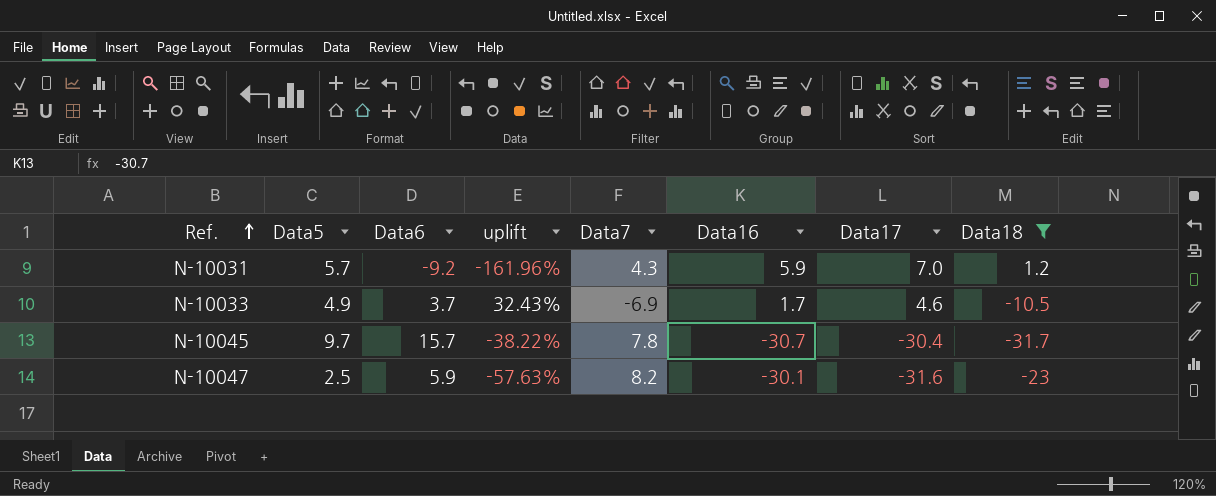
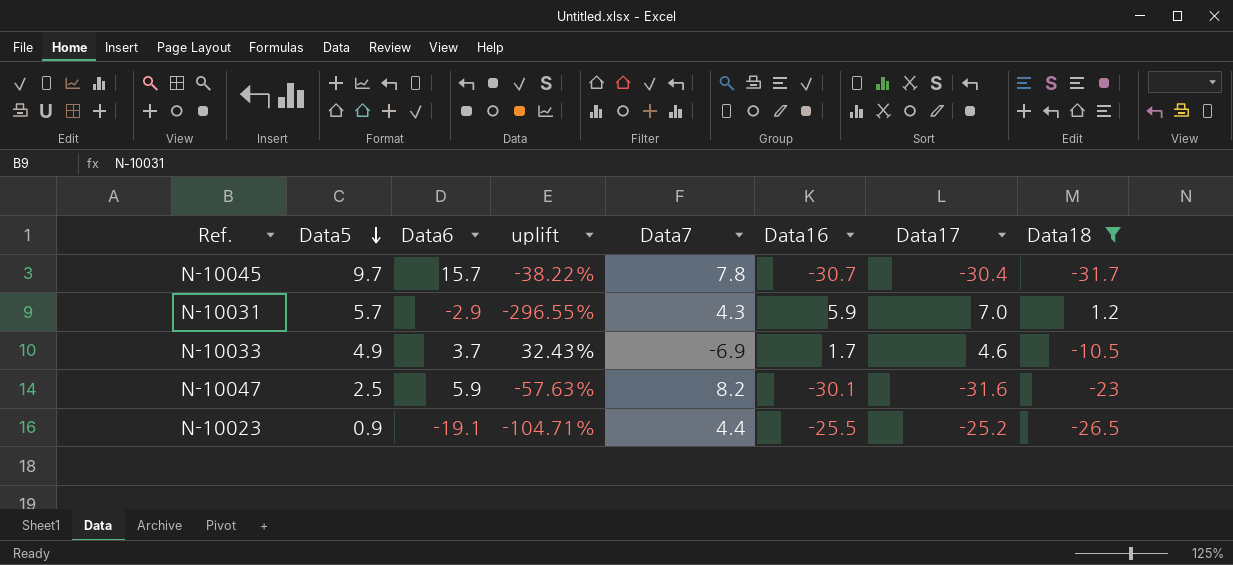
row order: Ref. ascending -> Data5 descending
N-10031 | Data6: -9.2 -> -2.9
N-10031 | uplift: -161.96% -> -296.55%
row N-10023: none -> 0.9 | -19.1 | -104.71% | 4.4 | -25.5 | -25.2 | -26.5

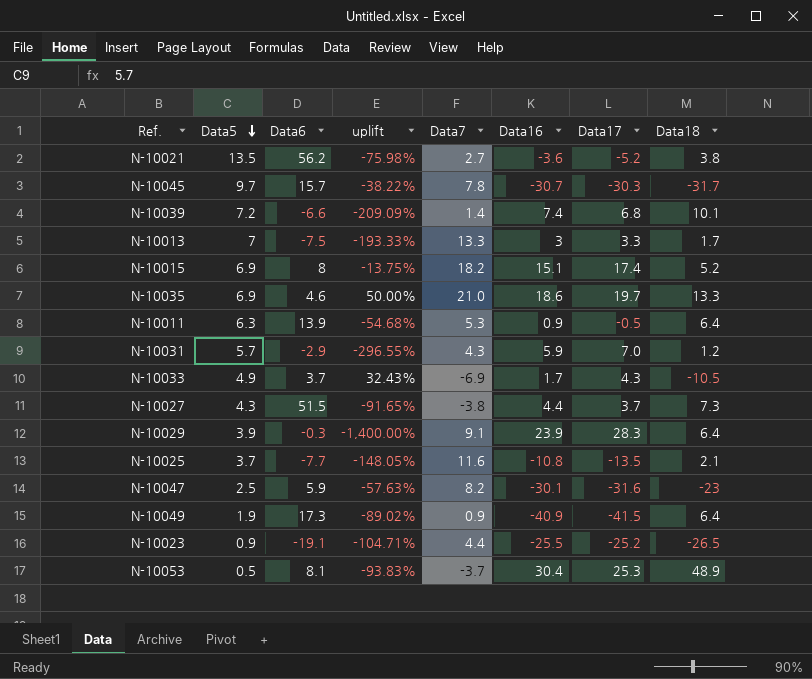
filter: Data18 <= 1.2 -> none
N-10045 | Data17: -30.4 -> -30.3
N-10033 | Data17: 4.6 -> 4.3

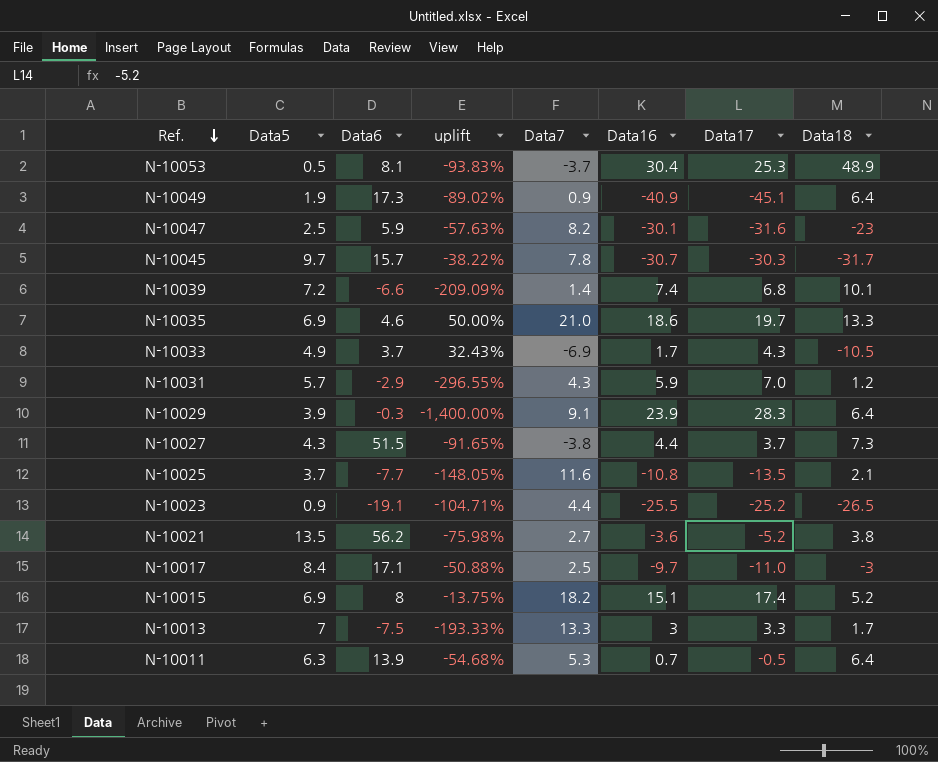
row order: Data5 descending -> Ref. descending
N-10049 | Data17: -41.5 -> -45.1
row N-10017: none -> 8.4 | 17.1 | -50.88% | 2.5 | -9.7 | -11.0 | -3
N-10011 | Data16: 0.9 -> 0.7

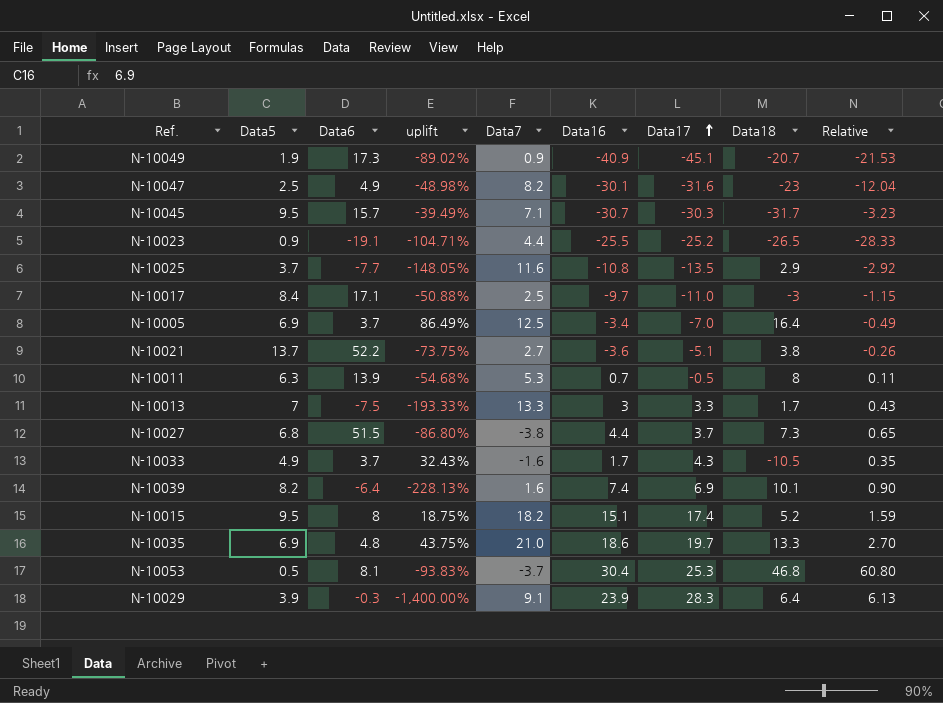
row order: Ref. descending -> Data17 ascending
column Relative | formula: none -> [Data16] / [Data5]
row N-10031: 5.7 | -2.9 | -296.55% | 4.3 | 5.9 | 7.0 | 1.2 -> none
N-10049 | Data18: 6.4 -> -20.7
N-10047 | Data6: 5.9 -> 4.9
N-10047 | uplift: -57.63% -> -48.98%
N-10045 | Data5: 9.7 -> 9.5
N-10045 | uplift: -38.22% -> -39.49%
N-10045 | Data7: 7.8 -> 7.1
N-10025 | Data18: 2.1 -> 2.9
row N-10005: none -> 6.9 | 3.7 | 86.49% | 12.5 | -3.4 | -7.0 | 16.4 | -0.49
N-10021 | Data5: 13.5 -> 13.7
N-10021 | Data6: 56.2 -> 52.2
N-10021 | uplift: -75.98% -> -73.75%
N-10021 | Data17: -5.2 -> -5.1
N-10011 | Data18: 6.4 -> 8
N-10027 | Data5: 4.3 -> 6.8
N-10027 | uplift: -91.65% -> -86.80%
N-10033 | Data7: -6.9 -> -1.6
N-10039 | Data5: 7.2 -> 8.2
N-10039 | Data6: -6.6 -> -6.4
N-10039 | uplift: -209.09% -> -228.13%
N-10039 | Data7: 1.4 -> 1.6
N-10039 | Data17: 6.8 -> 6.9
N-10015 | Data5: 6.9 -> 9.5
N-10015 | uplift: -13.75% -> 18.75%
N-10035 | Data6: 4.6 -> 4.8
N-10035 | uplift: 50.00% -> 43.75%
N-10053 | Data18: 48.9 -> 46.8

